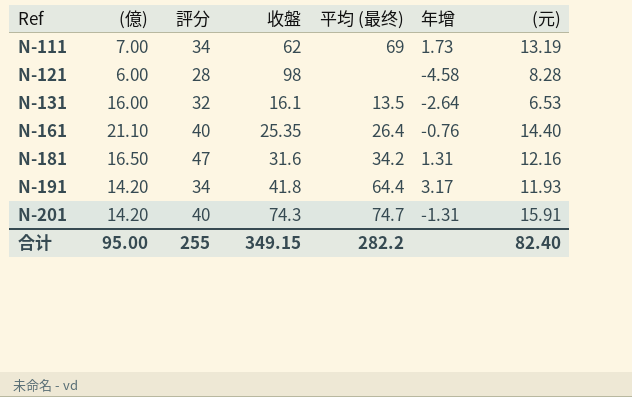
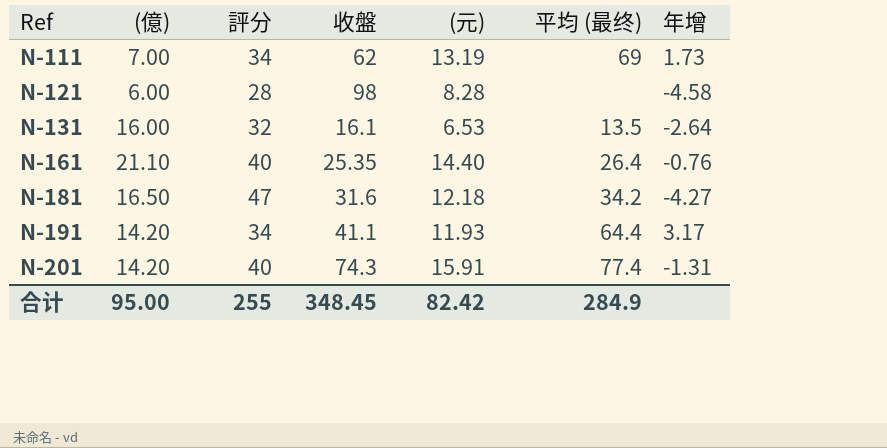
column (元) | position: 7 -> 5
N-181 | (元): 12.16 -> 12.18
N-181 | 年增: 1.31 -> -4.27
N-191 | 收盤: 41.8 -> 41.1
N-201 | 平均 (最终): 74.7 -> 77.4
合计 | 收盤: 349.15 -> 348.45
合计 | (元): 82.40 -> 82.42
合计 | 平均 (最终): 282.2 -> 284.9

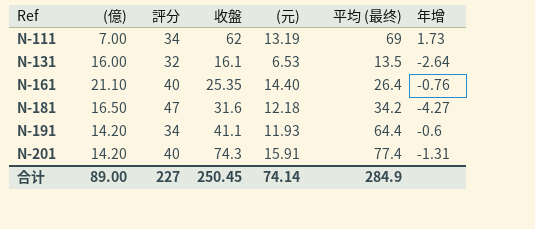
row N-121: 6.00 | 28 | 98 | 8.28 | none | -4.58 -> none
N-191 | 年增: 3.17 -> -0.6
合计 | (億): 95.00 -> 89.00
合计 | 評分: 255 -> 227
合计 | 收盤: 348.45 -> 250.45
合计 | (元): 82.42 -> 74.14

